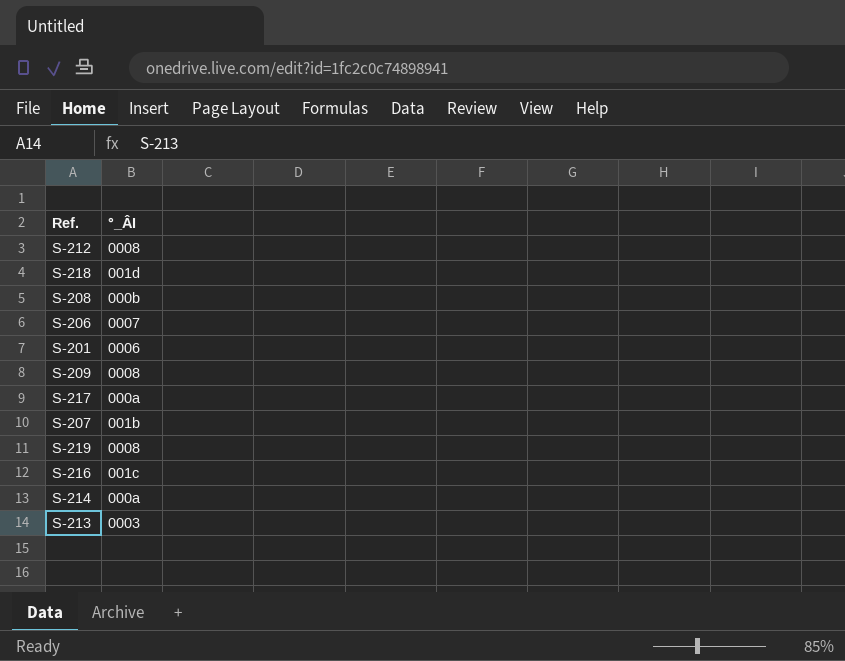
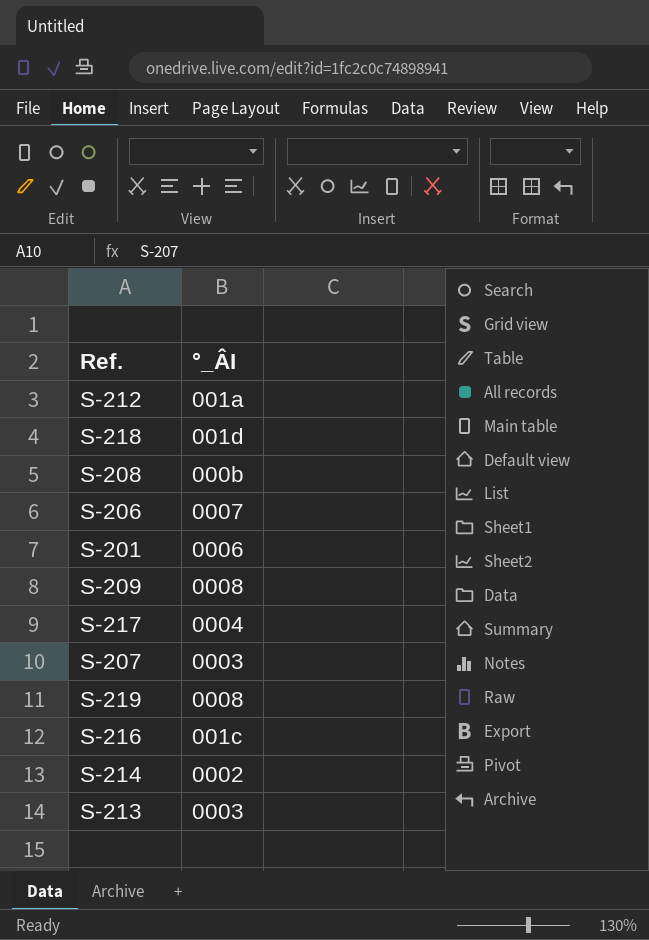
S-212 | °_ÂI: 0008 -> 001a
S-217 | °_ÂI: 000a -> 0004
S-207 | °_ÂI: 001b -> 0003
S-214 | °_ÂI: 000a -> 0002

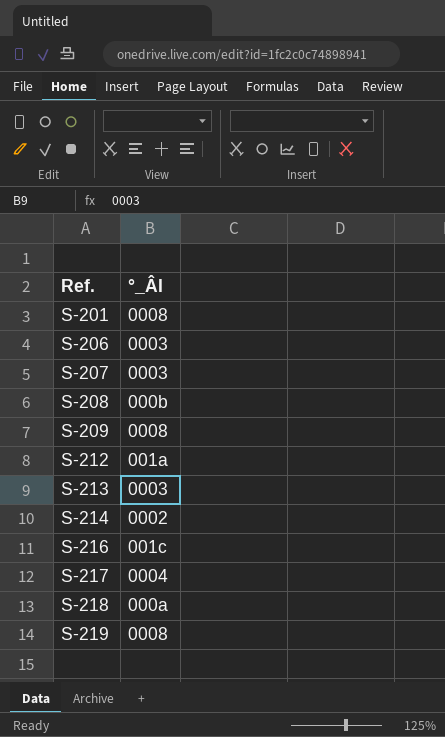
row order: none -> Ref. ascending
S-201 | °_ÂI: 0006 -> 0008
S-206 | °_ÂI: 0007 -> 0003
S-218 | °_ÂI: 001d -> 000a

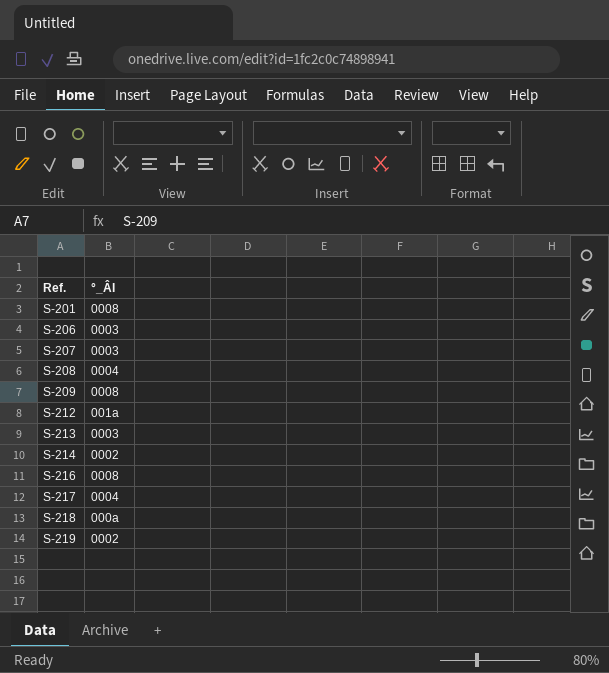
S-208 | °_ÂI: 000b -> 0004
S-216 | °_ÂI: 001c -> 0008
S-219 | °_ÂI: 0008 -> 0002

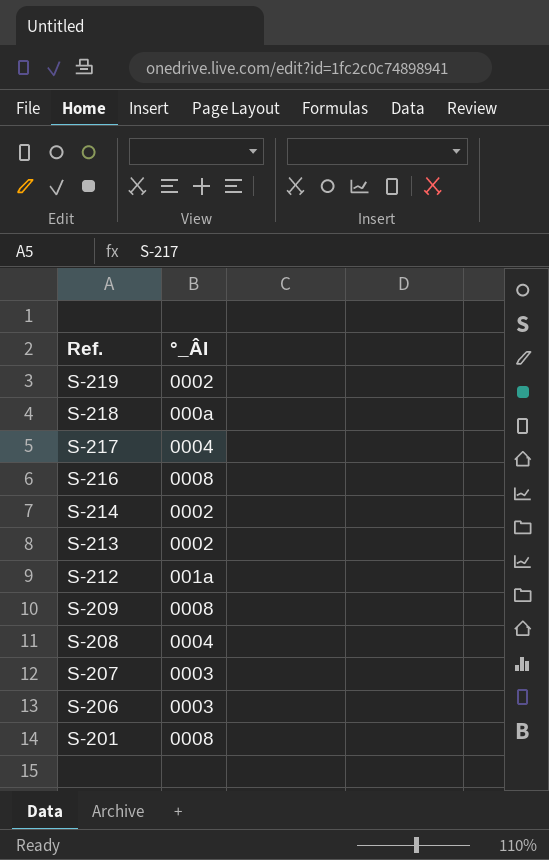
row order: Ref. ascending -> Ref. descending
S-213 | °_ÂI: 0003 -> 0002

